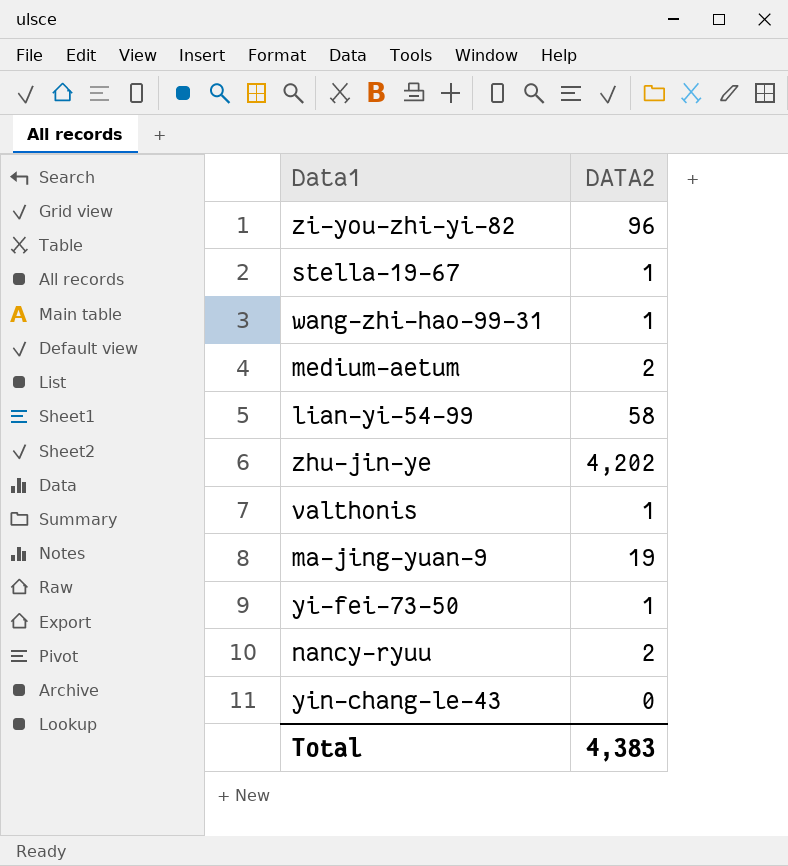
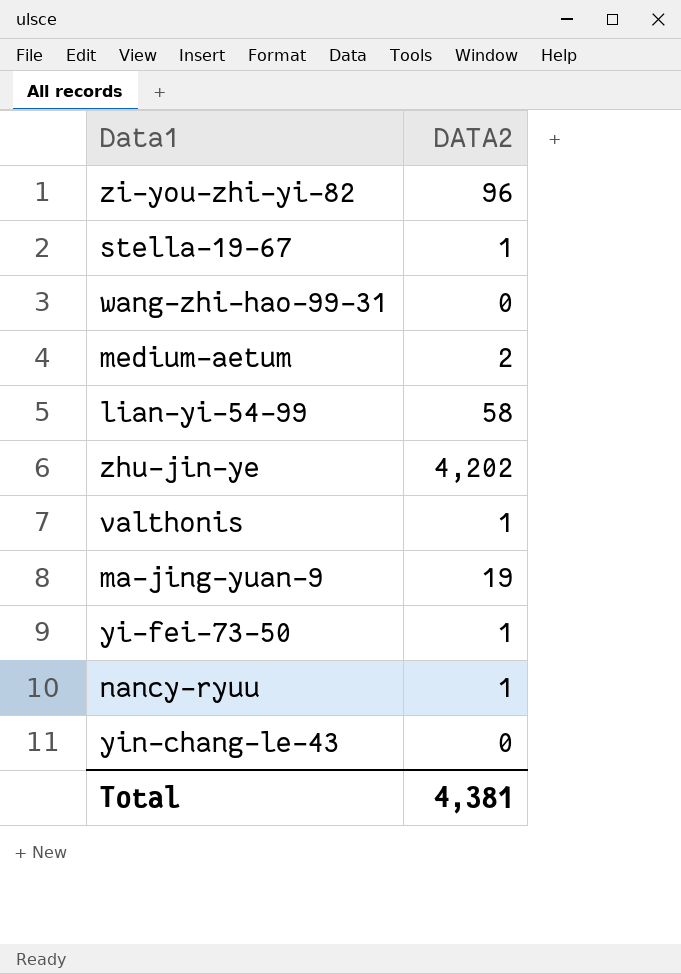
wang-zhi-hao-99-31 | DATA2: 1 -> 0
nancy-ryuu | DATA2: 2 -> 1
Total | DATA2: 4,383 -> 4,381

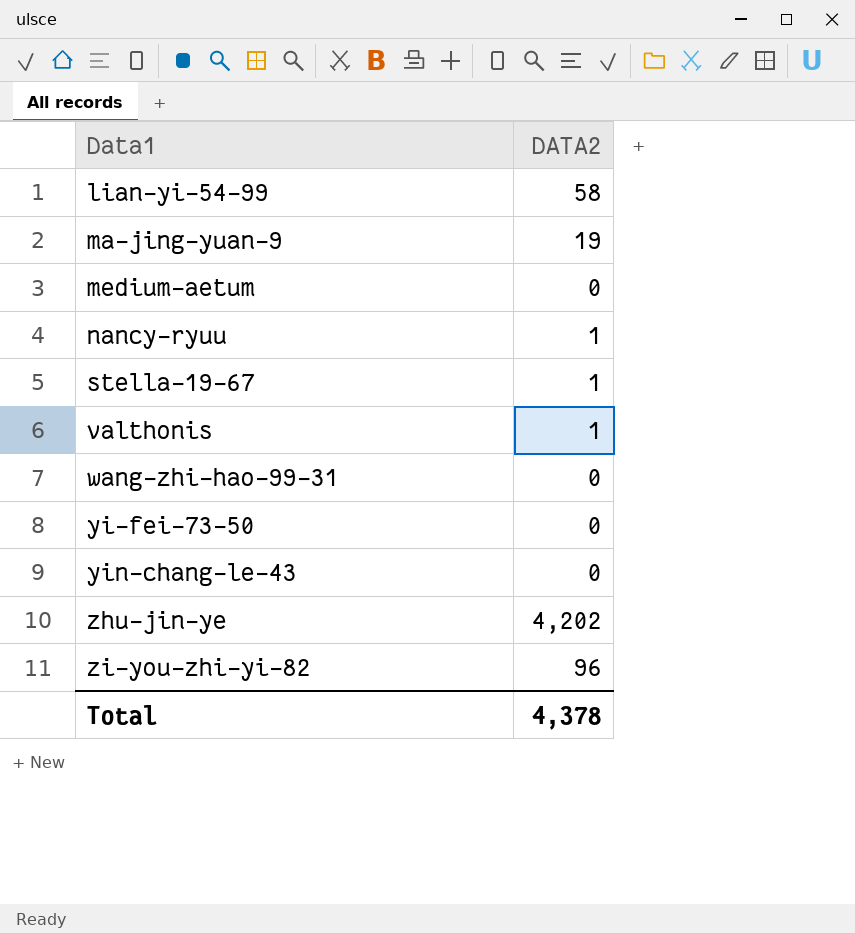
row order: none -> Data1 ascending
medium-aetum | DATA2: 2 -> 0
yi-fei-73-50 | DATA2: 1 -> 0
Total | DATA2: 4,381 -> 4,378

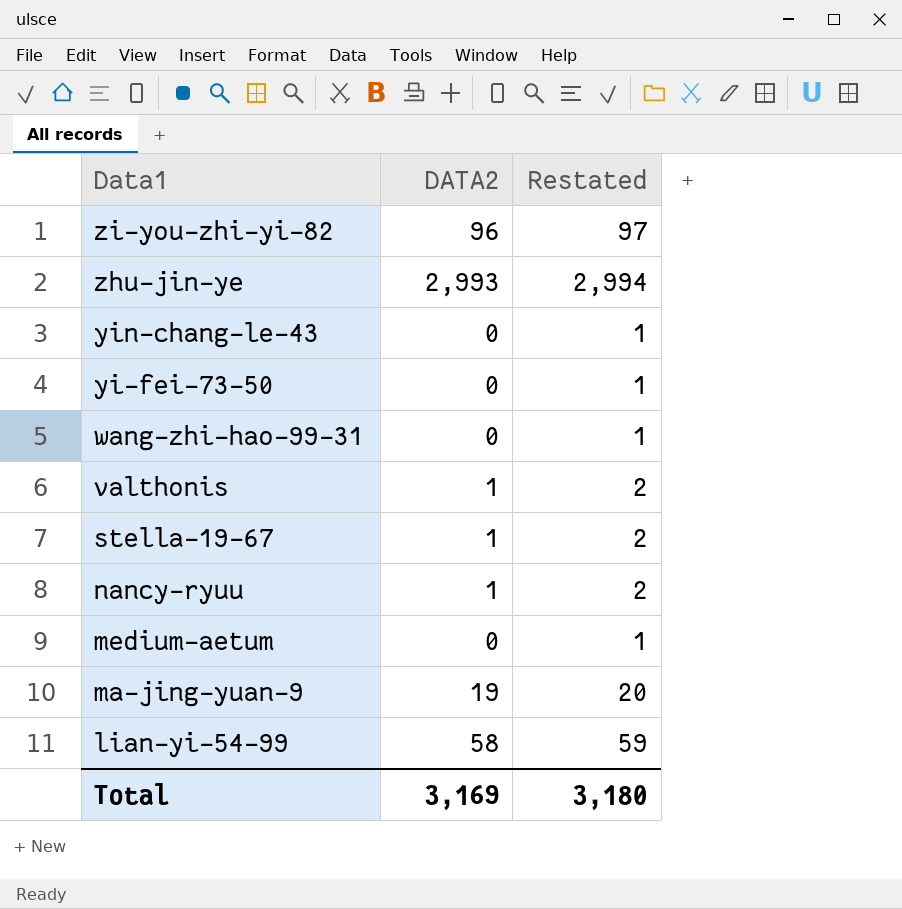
row order: Data1 ascending -> Data1 descending
column Restated | formula: none -> [DATA2] + 1
zhu-jin-ye | DATA2: 4,202 -> 2,993
Total | DATA2: 4,378 -> 3,169

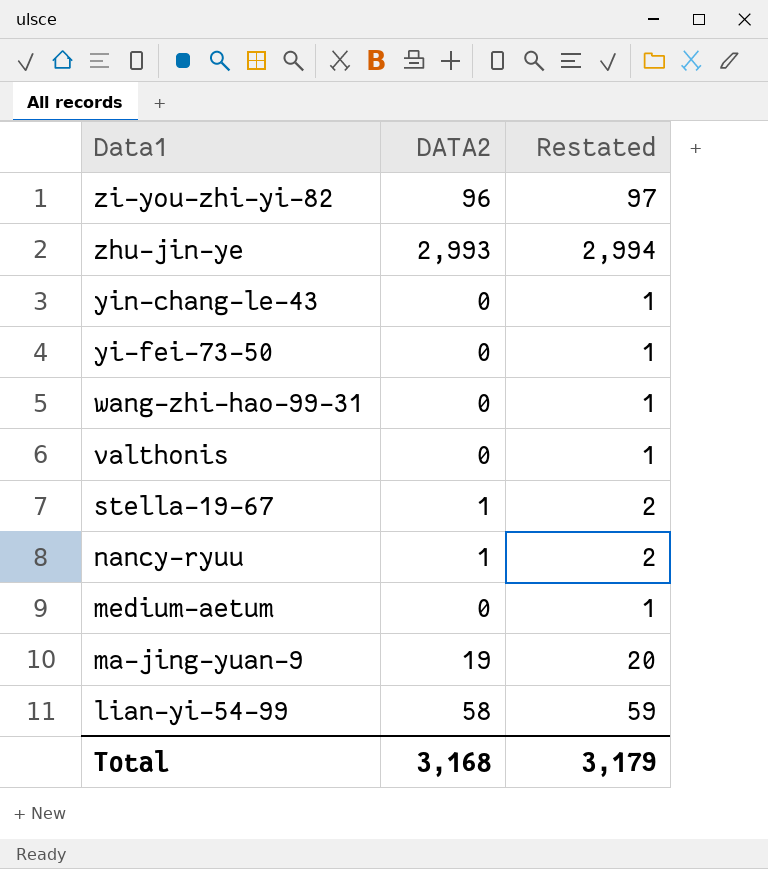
valthonis | DATA2: 1 -> 0
valthonis | Restated: 2 -> 1
Total | DATA2: 3,169 -> 3,168
Total | Restated: 3,180 -> 3,179

